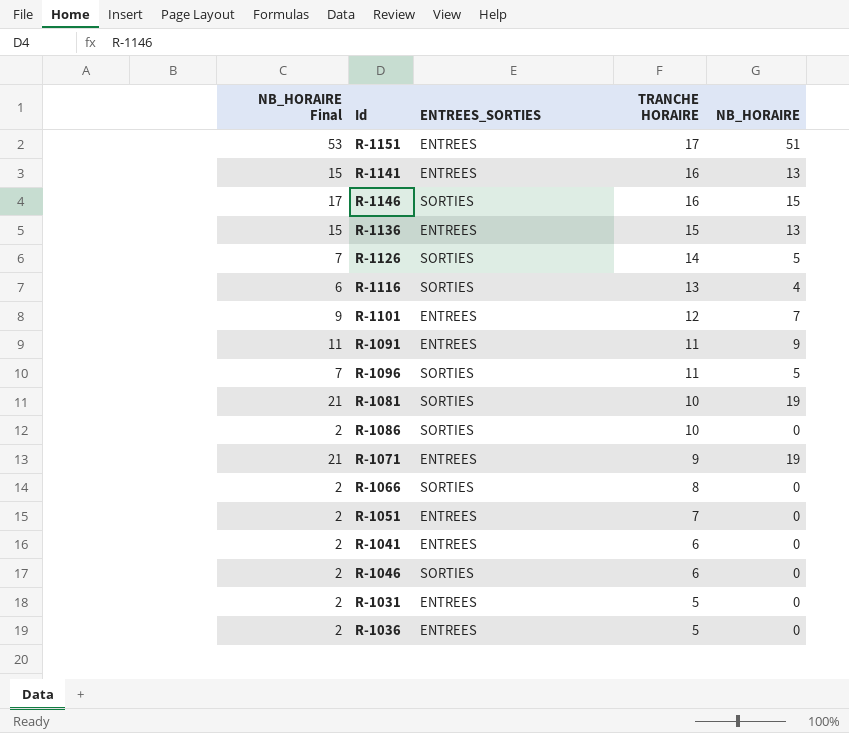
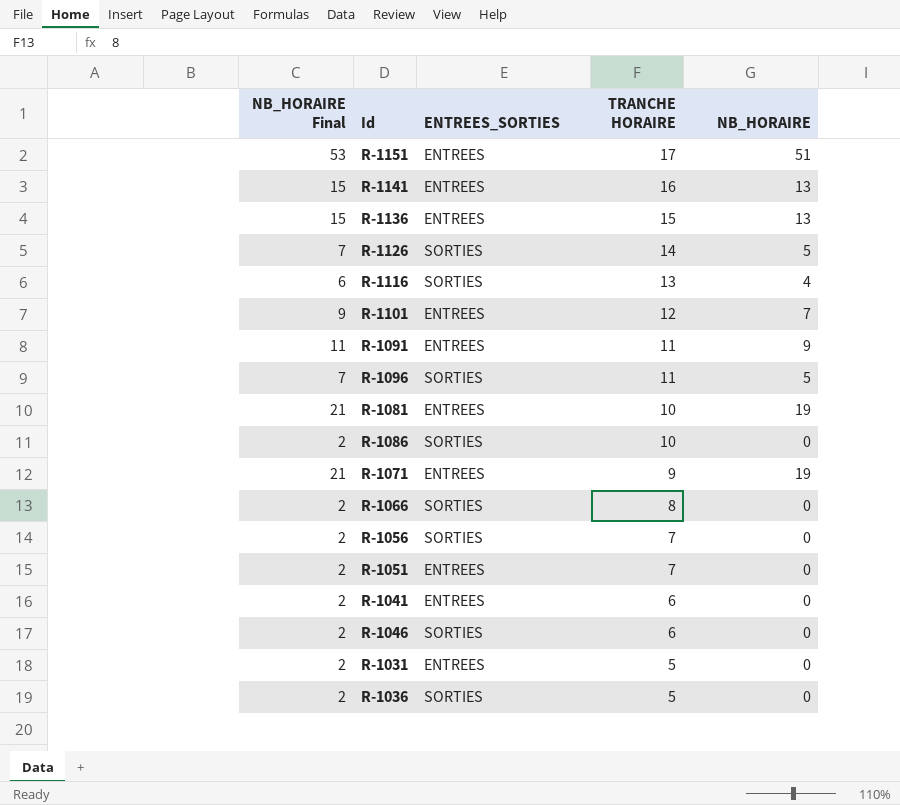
row R-1146: 17 | SORTIES | 16 | 15 -> none
R-1081 | ENTREES_SORTIES: SORTIES -> ENTREES
row R-1056: none -> 2 | SORTIES | 7 | 0
R-1036 | ENTREES_SORTIES: ENTREES -> SORTIES

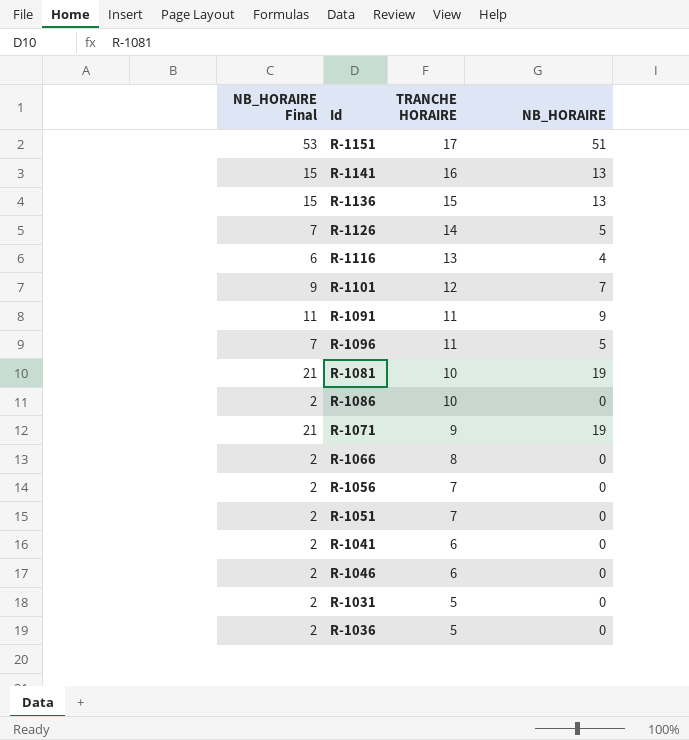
column ENTREES_SORTIES | position: 3 -> none

